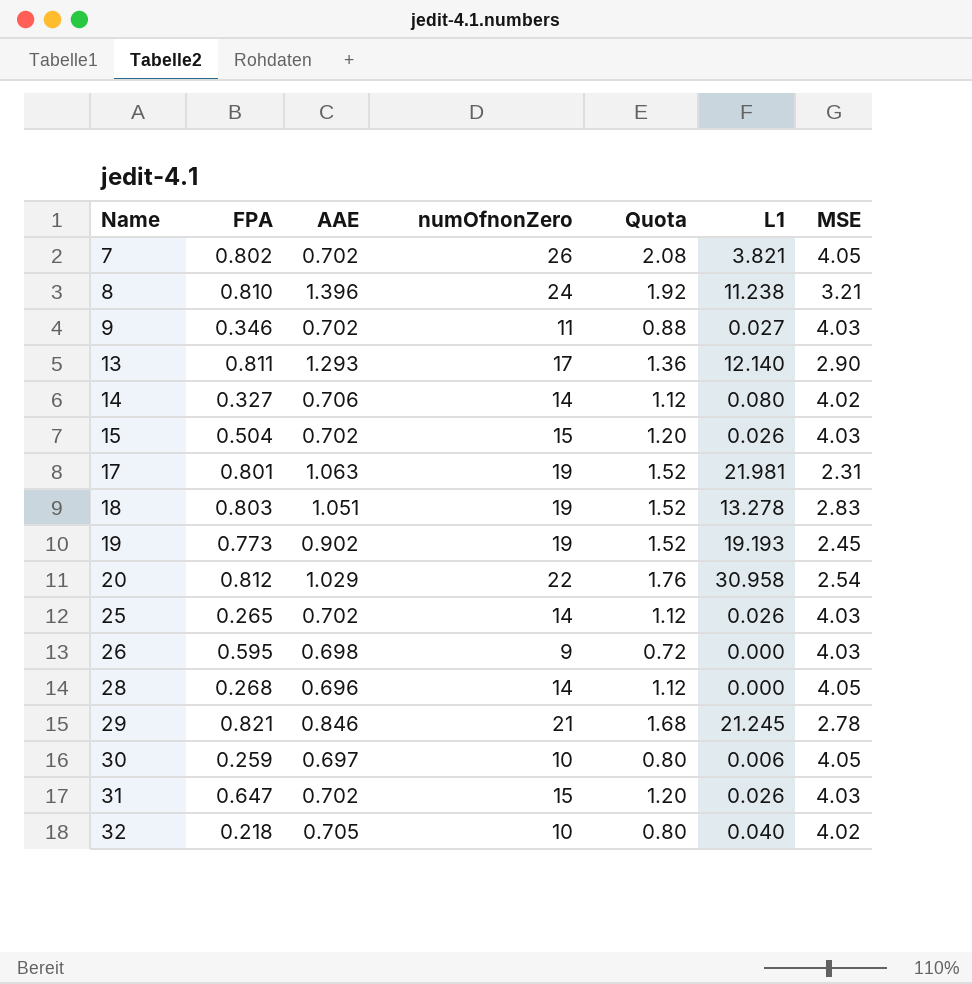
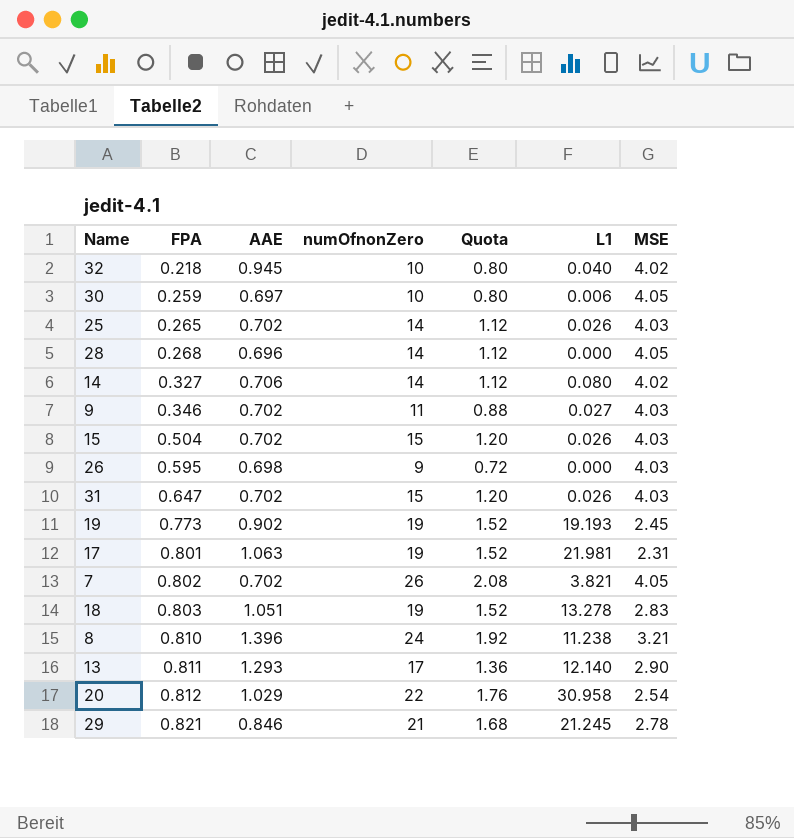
row order: Name ascending -> FPA ascending
32 | AAE: 0.705 -> 0.945

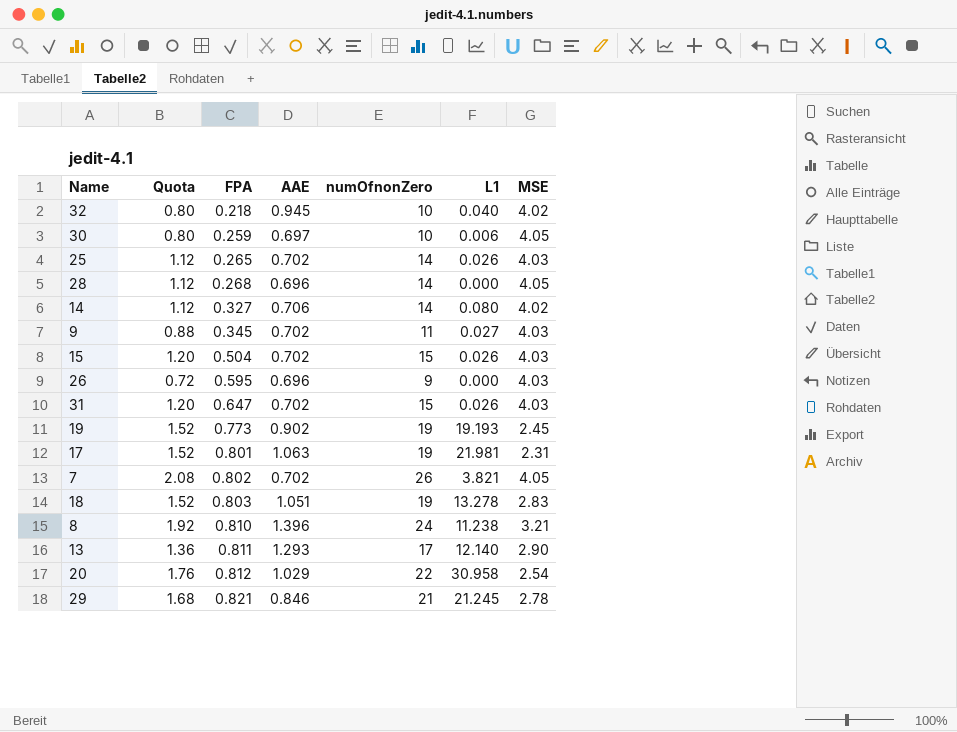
column Quota | position: 5 -> 2
9 | FPA: 0.346 -> 0.345
26 | AAE: 0.698 -> 0.696

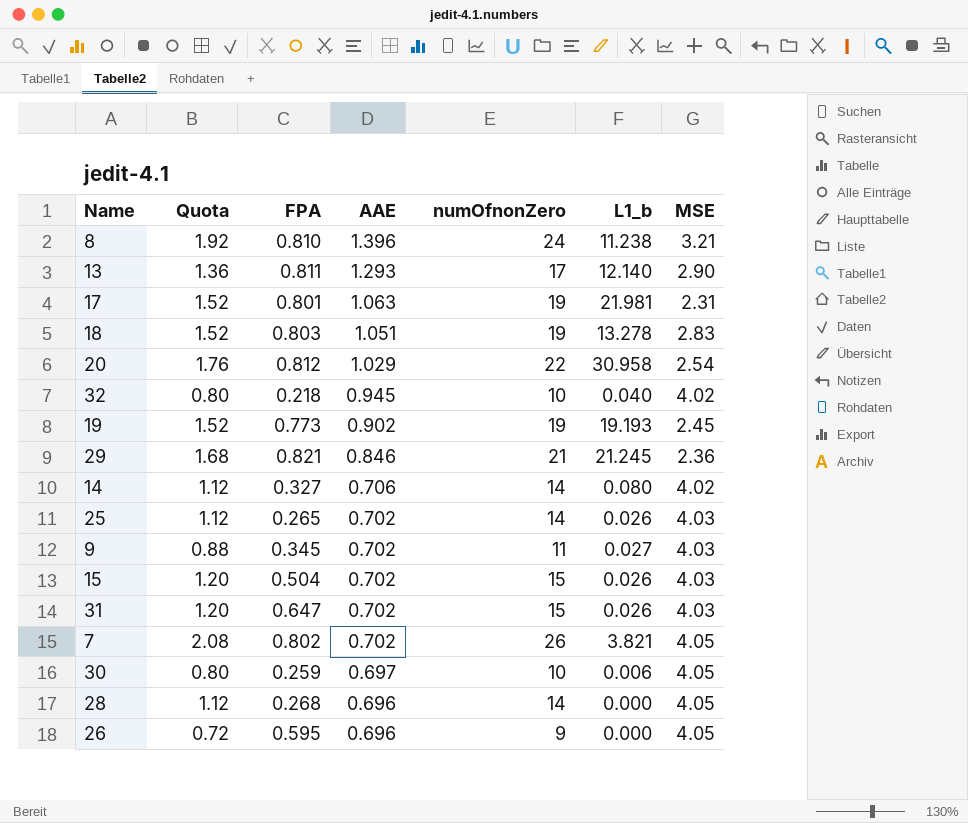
row order: FPA ascending -> AAE descending
column name: L1 -> L1_b
29 | MSE: 2.78 -> 2.36
26 | MSE: 4.03 -> 4.05

